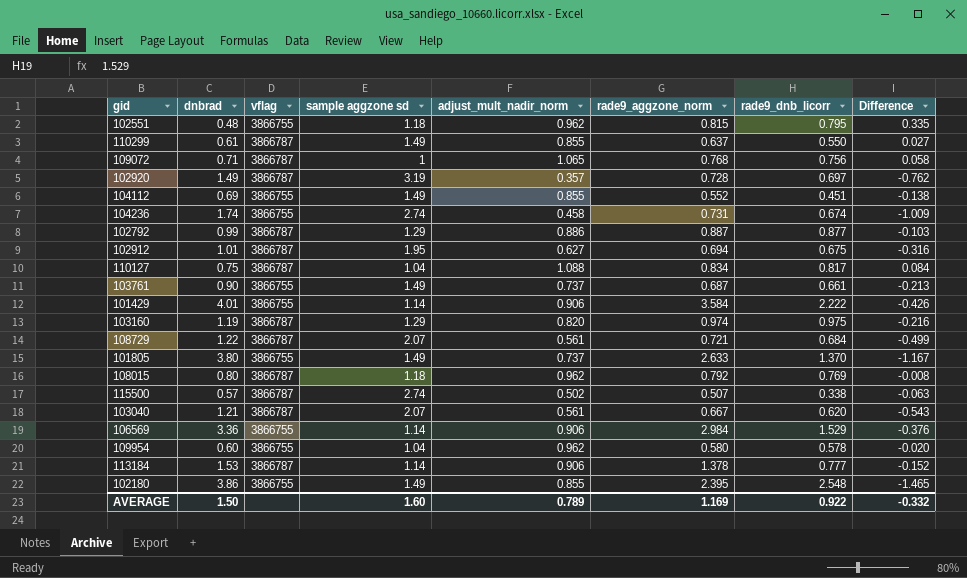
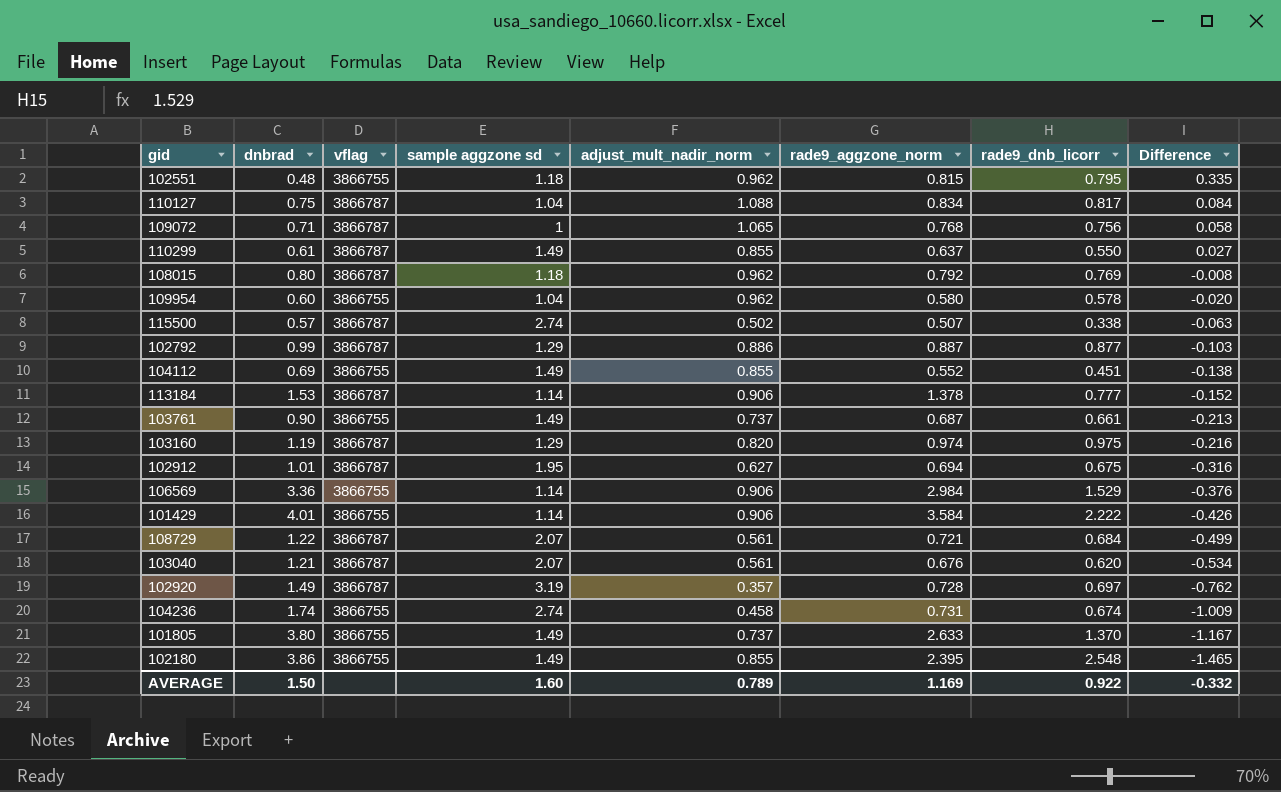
row order: none -> Difference descending
103040 | rade9_aggzone_norm: 0.667 -> 0.676
103040 | Difference: -0.543 -> -0.534

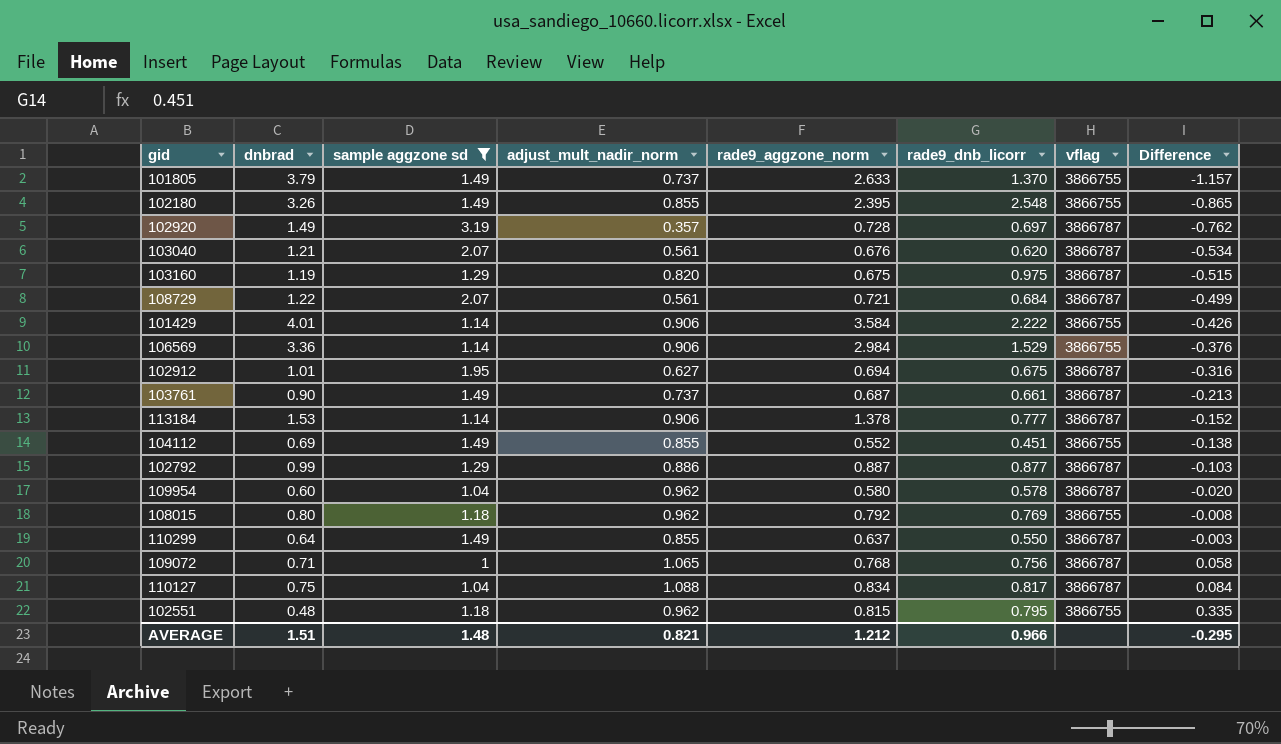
filter: none -> sample aggzone sd != 2.74
row order: Difference descending -> Difference ascending
column vflag | position: 3 -> 7
101805 | dnbrad: 3.80 -> 3.79
101805 | Difference: -1.167 -> -1.157
102180 | dnbrad: 3.86 -> 3.26
102180 | Difference: -1.465 -> -0.865
103160 | rade9_aggzone_norm: 0.974 -> 0.675
103160 | Difference: -0.216 -> -0.515
103761 | vflag: 3866755 -> 3866787
109954 | vflag: 3866755 -> 3866787
108015 | vflag: 3866787 -> 3866755
110299 | dnbrad: 0.61 -> 0.64
110299 | Difference: 0.027 -> -0.003
AVERAGE | dnbrad: 1.50 -> 1.51
AVERAGE | sample aggzone sd: 1.60 -> 1.48
AVERAGE | adjust_mult_nadir_norm: 0.789 -> 0.821
AVERAGE | rade9_aggzone_norm: 1.169 -> 1.212
AVERAGE | rade9_dnb_licorr: 0.922 -> 0.966
AVERAGE | Difference: -0.332 -> -0.295

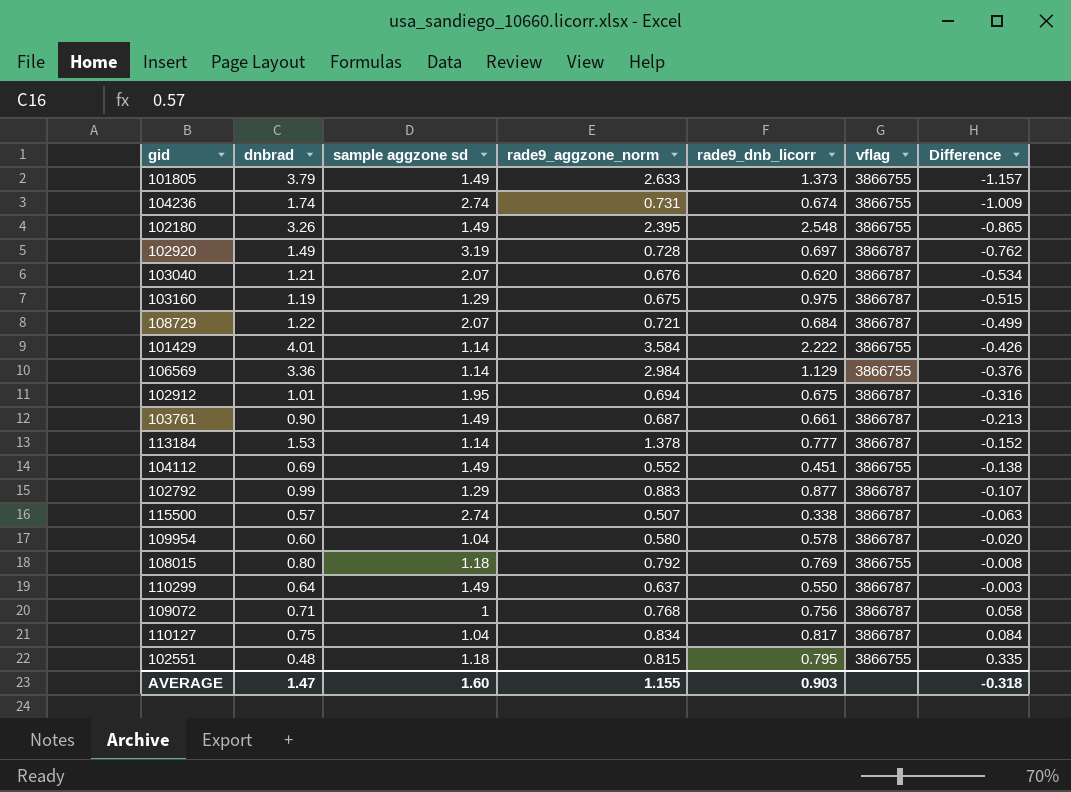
filter: sample aggzone sd != 2.74 -> none
column adjust_mult_nadir_norm | position: 4 -> none
101805 | rade9_dnb_licorr: 1.370 -> 1.373
106569 | rade9_dnb_licorr: 1.529 -> 1.129
102792 | rade9_aggzone_norm: 0.887 -> 0.883
102792 | Difference: -0.103 -> -0.107
AVERAGE | dnbrad: 1.51 -> 1.47
AVERAGE | sample aggzone sd: 1.48 -> 1.60
AVERAGE | rade9_aggzone_norm: 1.212 -> 1.155
AVERAGE | rade9_dnb_licorr: 0.966 -> 0.903
AVERAGE | Difference: -0.295 -> -0.318

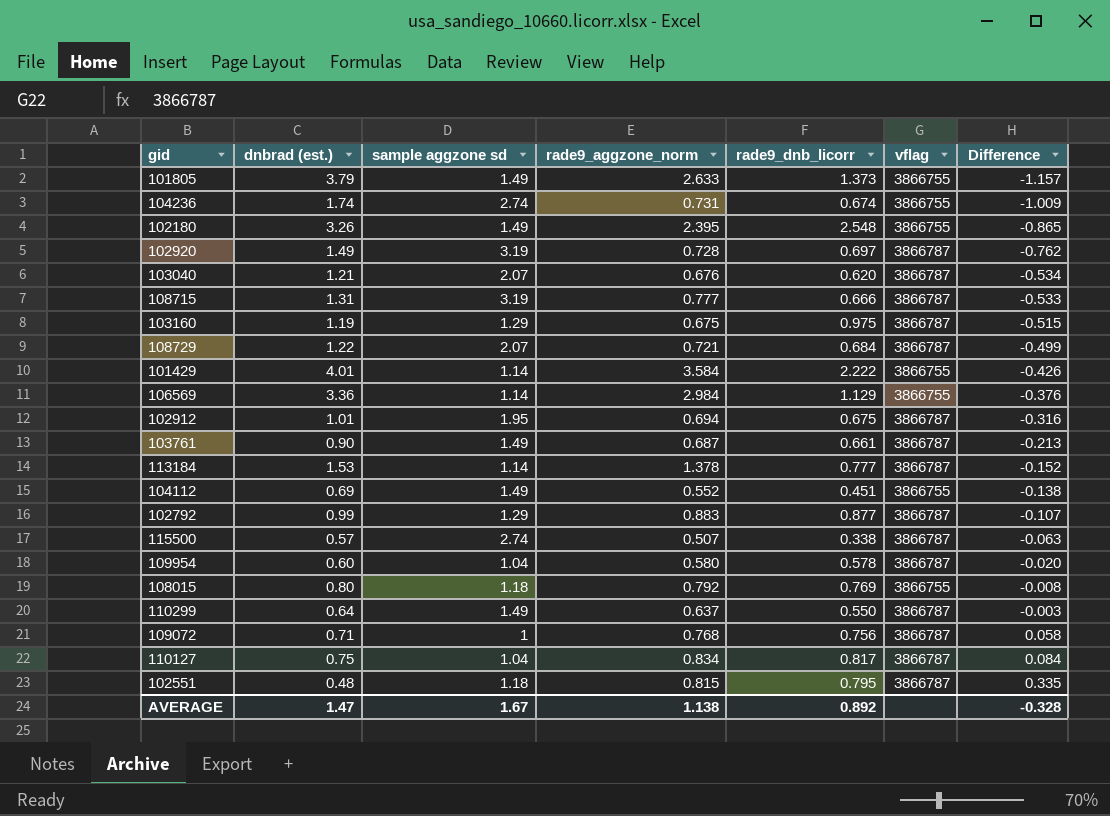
column name: dnbrad -> dnbrad (est.)
row 108715: none -> 1.31 | 3.19 | 0.777 | 0.666 | 3866787 | -0.533
102551 | vflag: 3866755 -> 3866787
AVERAGE | sample aggzone sd: 1.60 -> 1.67
AVERAGE | rade9_aggzone_norm: 1.155 -> 1.138
AVERAGE | rade9_dnb_licorr: 0.903 -> 0.892
AVERAGE | Difference: -0.318 -> -0.328

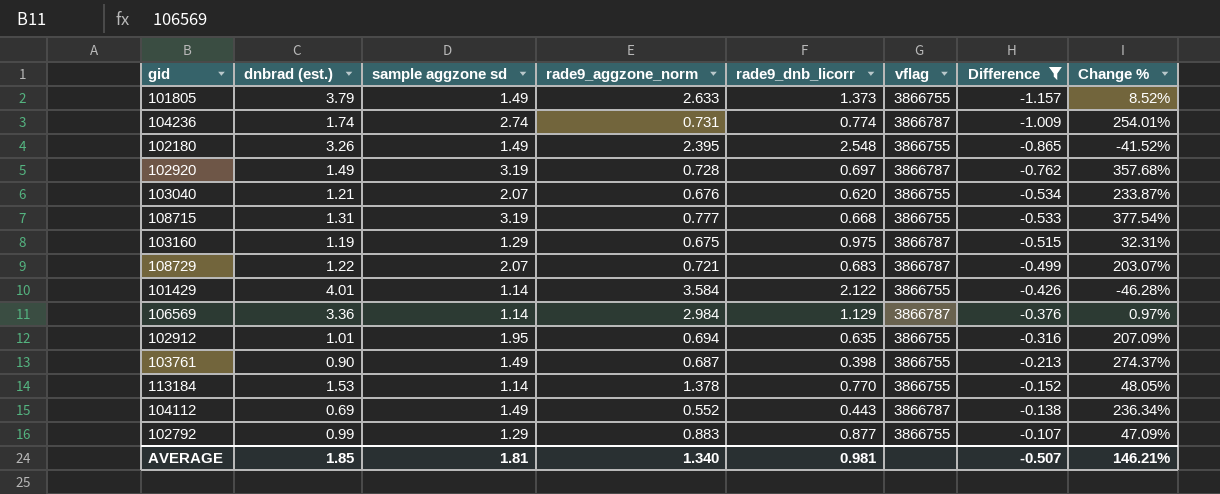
filter: none -> Difference <= -0.107
column Change % | formula: none -> ([sample aggzone sd] - [rade9_dnb_licorr]) / [rade9_dnb_licorr]
104236 | rade9_dnb_licorr: 0.674 -> 0.774
104236 | vflag: 3866755 -> 3866787
103040 | vflag: 3866787 -> 3866755
108715 | rade9_dnb_licorr: 0.666 -> 0.668
108715 | vflag: 3866787 -> 3866755
108729 | rade9_dnb_licorr: 0.684 -> 0.683
101429 | rade9_dnb_licorr: 2.222 -> 2.122
106569 | vflag: 3866755 -> 3866787
102912 | rade9_dnb_licorr: 0.675 -> 0.635
102912 | vflag: 3866787 -> 3866755
103761 | rade9_dnb_licorr: 0.661 -> 0.398
103761 | vflag: 3866787 -> 3866755
113184 | rade9_dnb_licorr: 0.777 -> 0.770
113184 | vflag: 3866787 -> 3866755
104112 | rade9_dnb_licorr: 0.451 -> 0.443
104112 | vflag: 3866755 -> 3866787
102792 | vflag: 3866787 -> 3866755
AVERAGE | dnbrad (est.): 1.47 -> 1.85
AVERAGE | sample aggzone sd: 1.67 -> 1.81
AVERAGE | rade9_aggzone_norm: 1.138 -> 1.340
AVERAGE | rade9_dnb_licorr: 0.892 -> 0.981
AVERAGE | Difference: -0.328 -> -0.507

